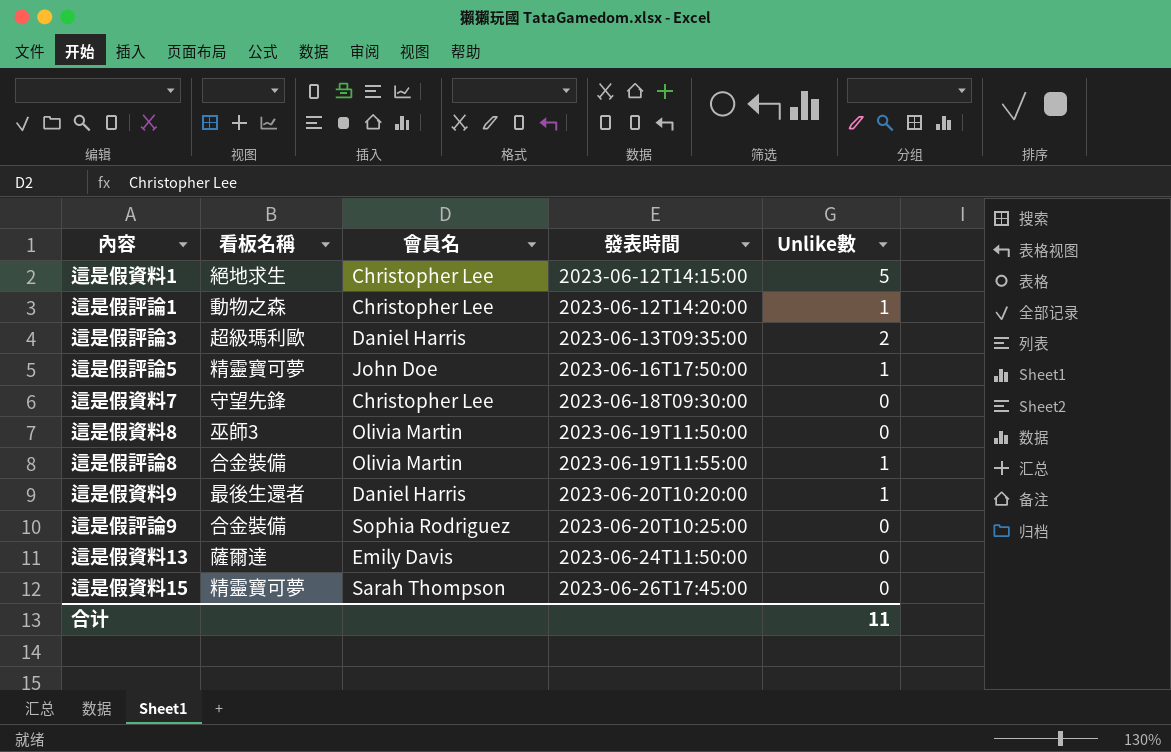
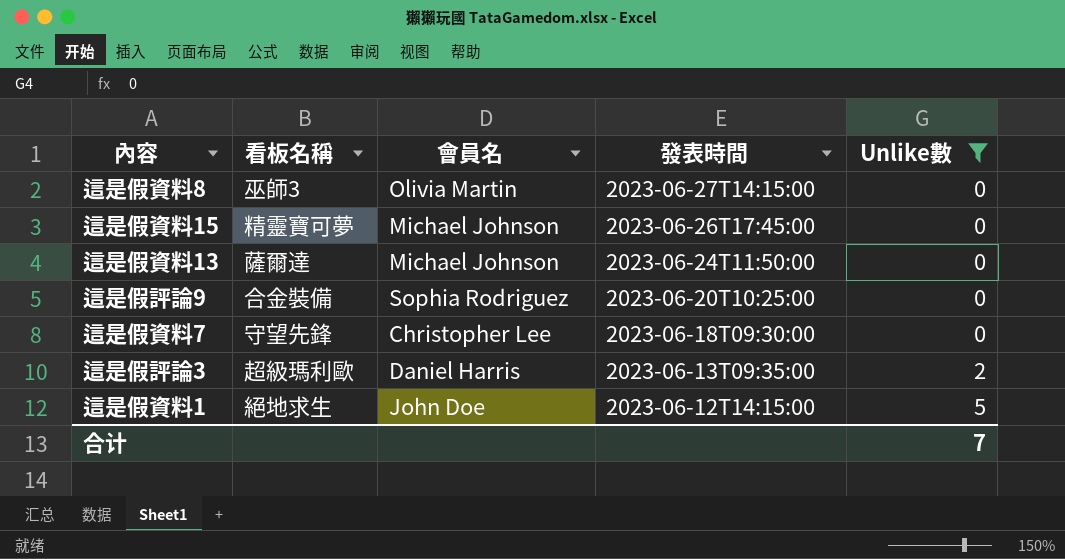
filter: none -> Unlike數 != 1
row order: 發表時間 ascending -> 發表時間 descending
這是假資料8 | 發表時間: 2023-06-19T11:50:00 -> 2023-06-27T14:15:00
這是假資料15 | 會員名: Sarah Thompson -> Michael Johnson
這是假資料13 | 會員名: Emily Davis -> Michael Johnson
這是假資料1 | 會員名: Christopher Lee -> John Doe
合计 | Unlike數: 11 -> 7

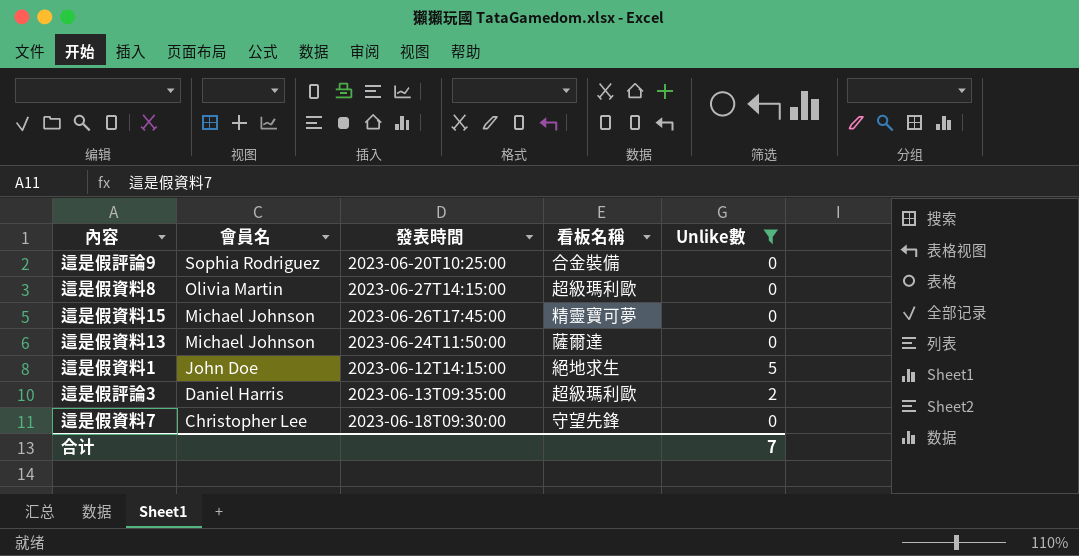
row order: 發表時間 descending -> 會員名 descending
column 看板名稱 | position: 2 -> 4
這是假資料8 | 看板名稱: 巫師3 -> 超級瑪利歐

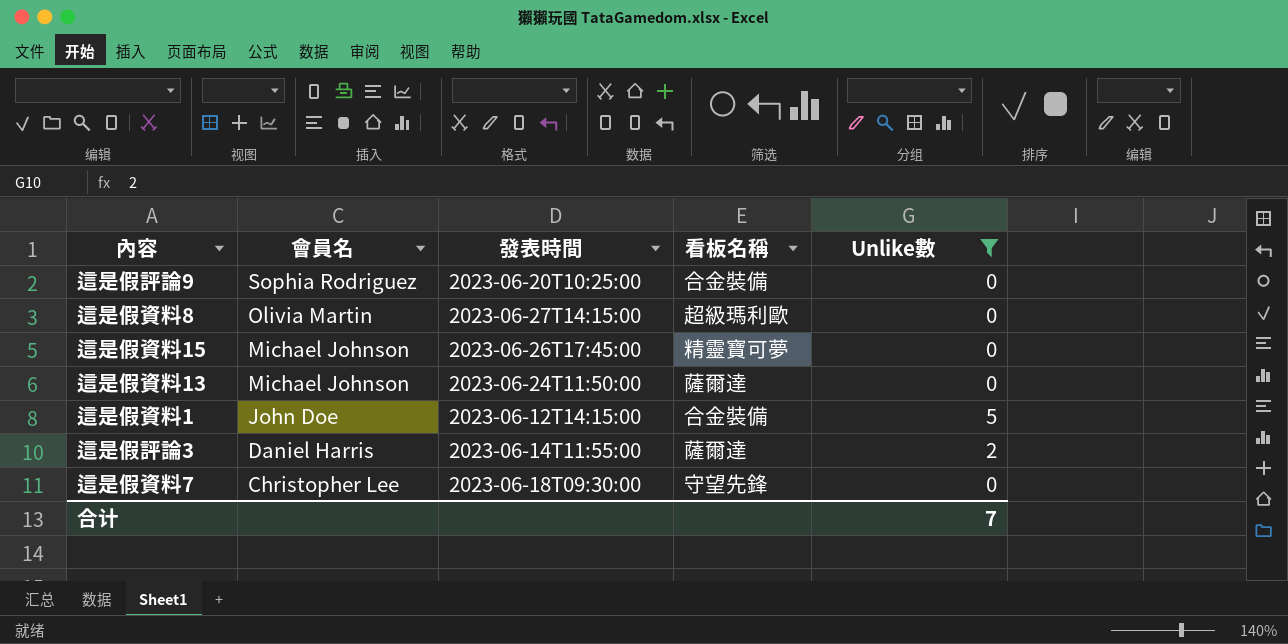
這是假資料1 | 看板名稱: 絕地求生 -> 合金裝備
這是假評論3 | 發表時間: 2023-06-13T09:35:00 -> 2023-06-14T11:55:00
這是假評論3 | 看板名稱: 超級瑪利歐 -> 薩爾達

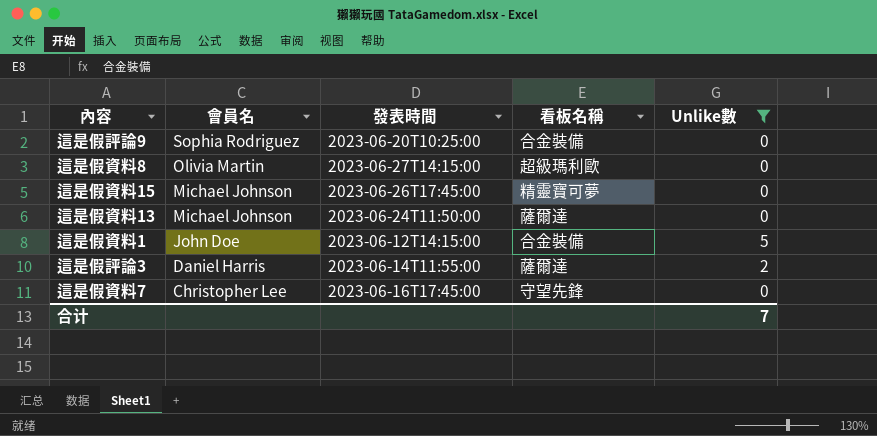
這是假資料7 | 發表時間: 2023-06-18T09:30:00 -> 2023-06-16T17:45:00

